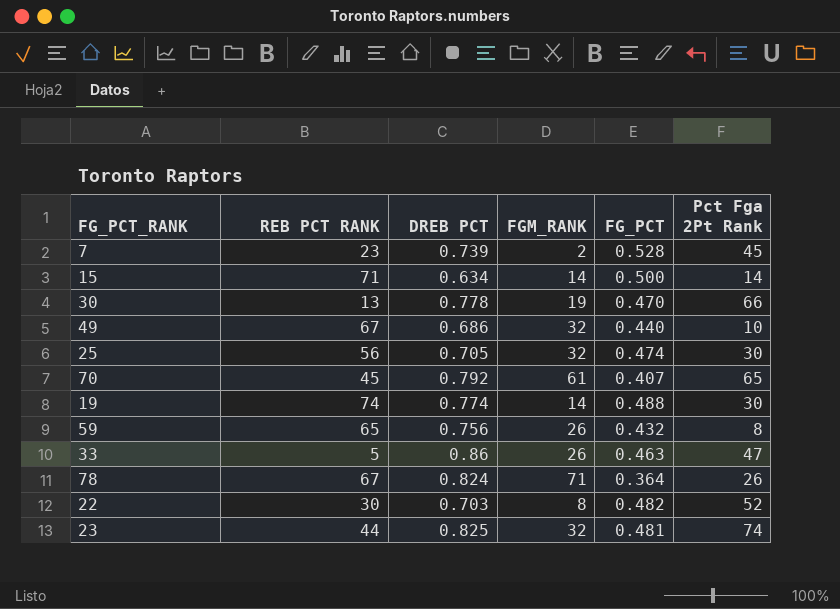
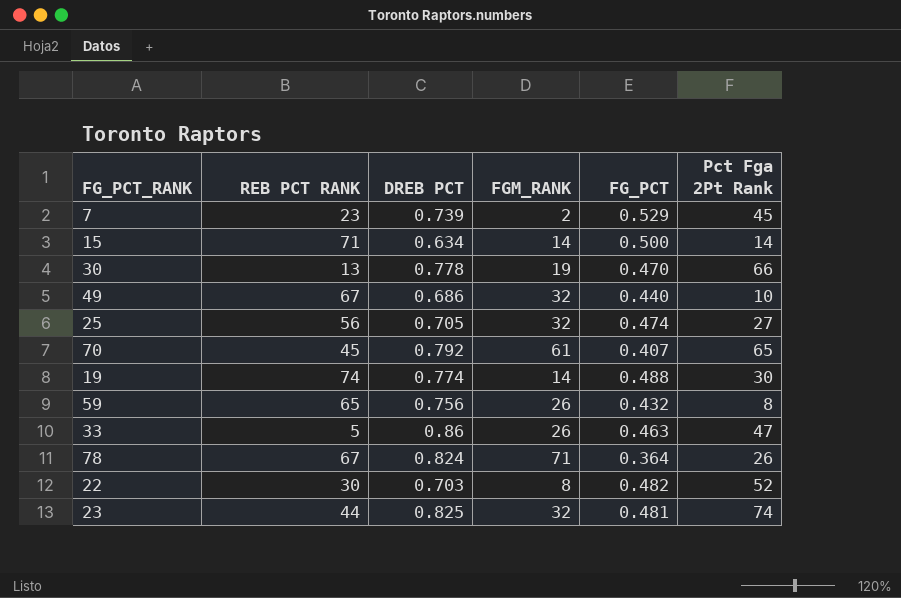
7 | FG_PCT: 0.528 -> 0.529
25 | Pct Fga 2Pt Rank: 30 -> 27

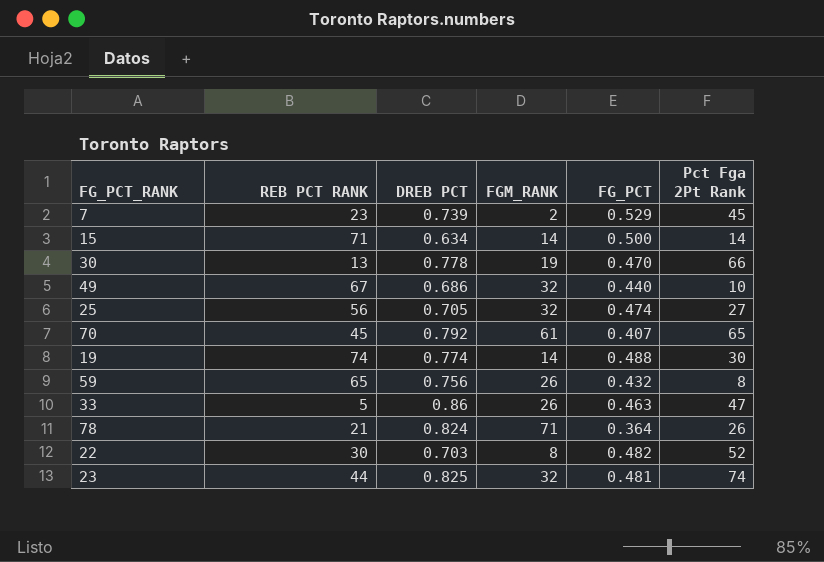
78 | REB PCT RANK: 67 -> 21

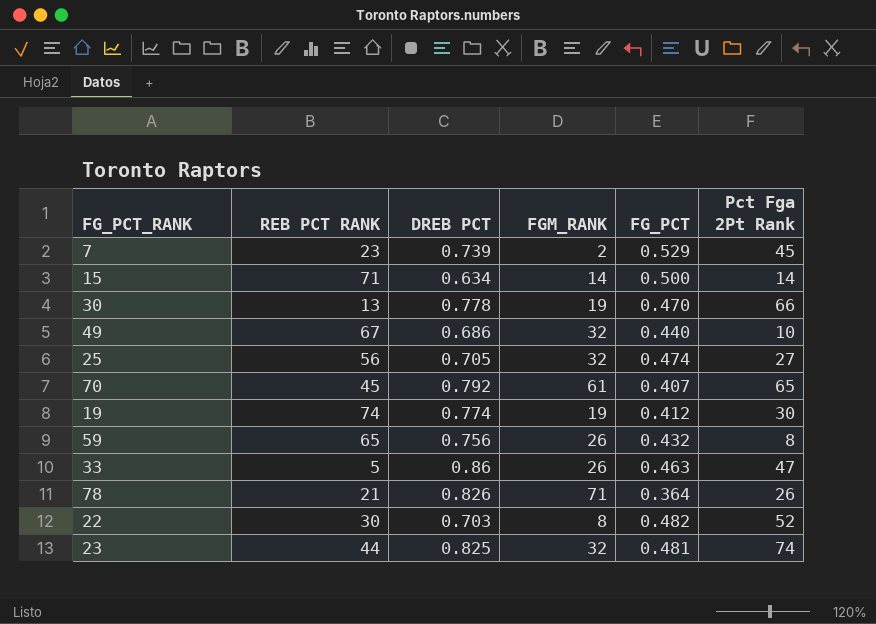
19 | FGM_RANK: 14 -> 19
19 | FG_PCT: 0.488 -> 0.412
78 | DREB PCT: 0.824 -> 0.826

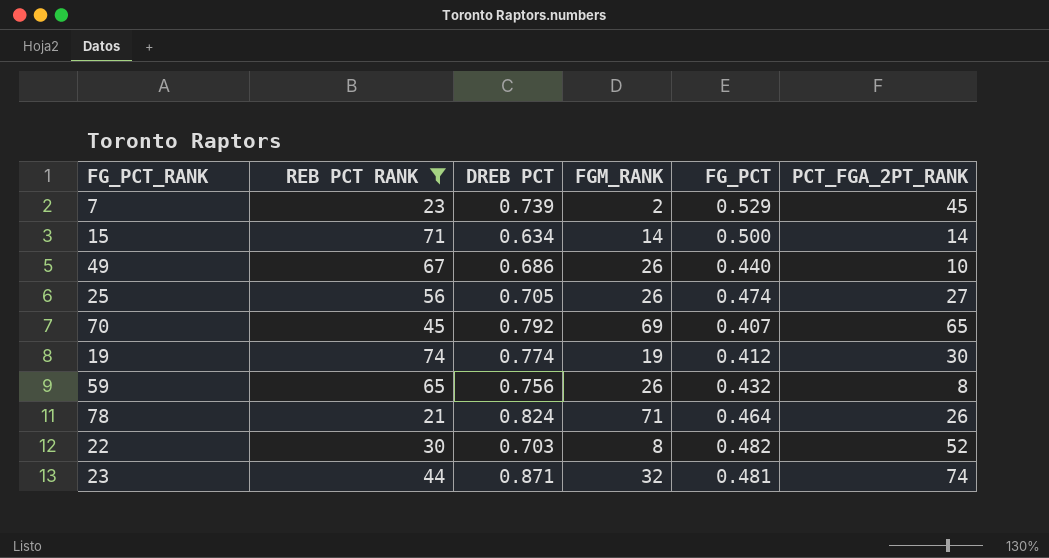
filter: none -> REB PCT RANK >= 21
column name: Pct Fga 2Pt Rank -> PCT_FGA_2PT_RANK
49 | FGM_RANK: 32 -> 26
25 | FGM_RANK: 32 -> 26
70 | FGM_RANK: 61 -> 69
78 | DREB PCT: 0.826 -> 0.824
78 | FG_PCT: 0.364 -> 0.464
23 | DREB PCT: 0.825 -> 0.871

